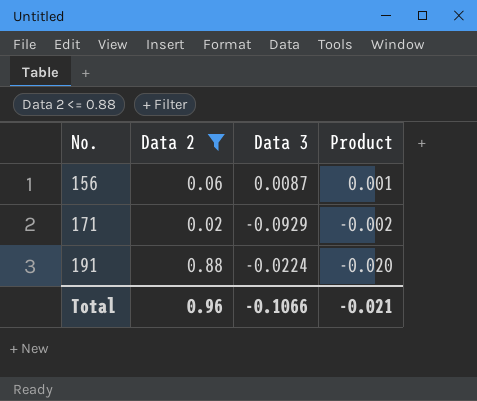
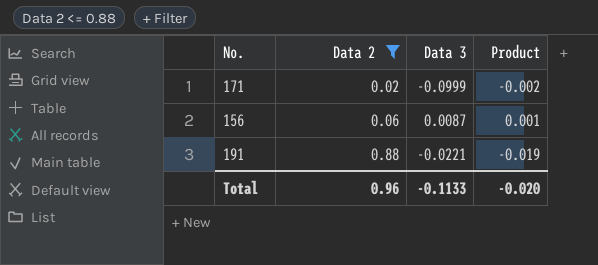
row order: No. ascending -> Data 2 ascending
171 | Data 3: -0.0929 -> -0.0999
191 | Data 3: -0.0224 -> -0.0221
191 | Product: -0.020 -> -0.019
Total | Data 3: -0.1066 -> -0.1133
Total | Product: -0.021 -> -0.020

